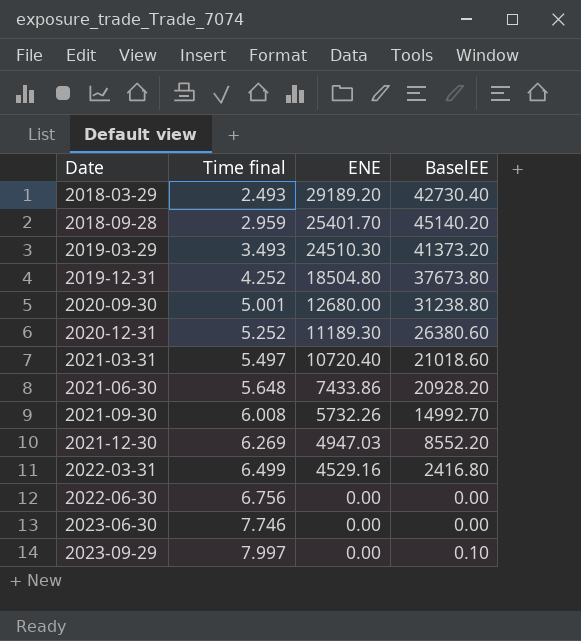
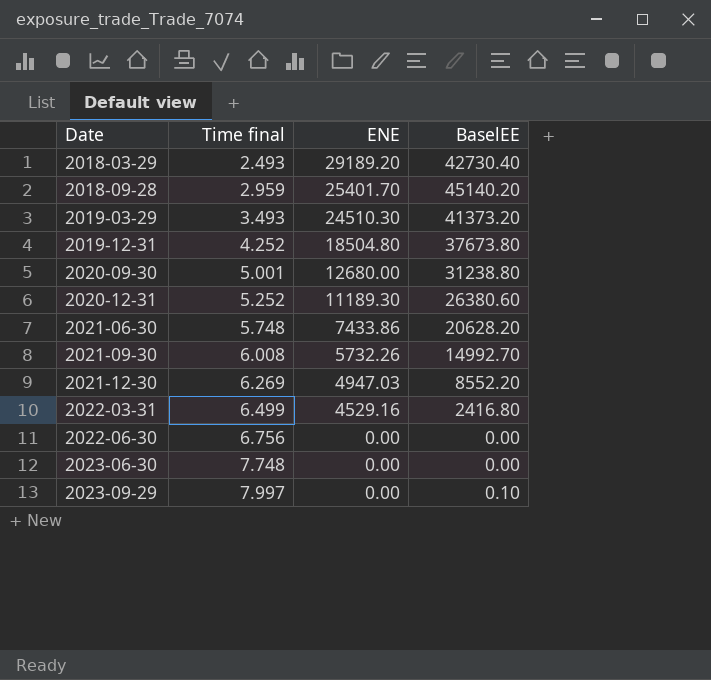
row 2021-03-31: 5.497 | 10720.40 | 21018.60 -> none
2021-06-30 | Time final: 5.648 -> 5.748
2021-06-30 | BaselEE: 20928.20 -> 20628.20
2023-06-30 | Time final: 7.746 -> 7.748

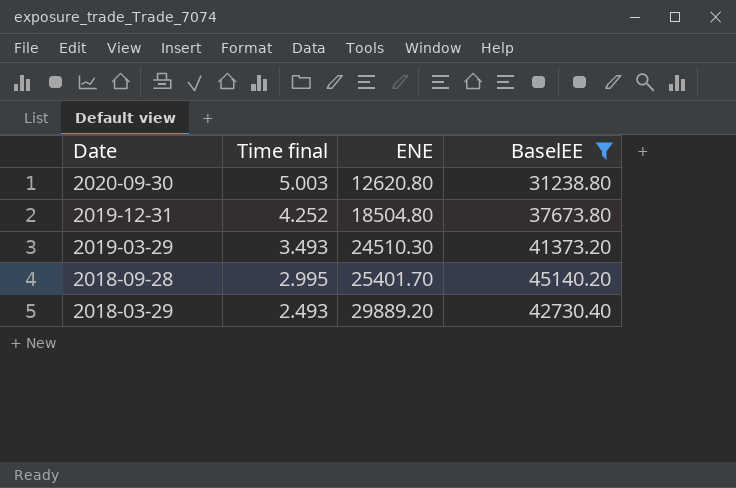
filter: none -> BaselEE >= 31238.80
row order: Date ascending -> Date descending
2020-09-30 | Time final: 5.001 -> 5.003
2020-09-30 | ENE: 12680.00 -> 12620.80
2018-09-28 | Time final: 2.959 -> 2.995
2018-03-29 | ENE: 29189.20 -> 29889.20

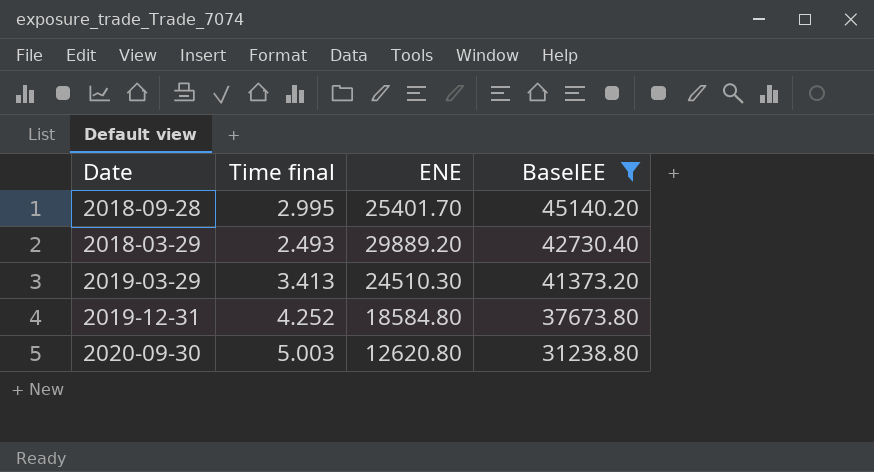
row order: Date descending -> BaselEE descending
2019-03-29 | Time final: 3.493 -> 3.413
2019-12-31 | ENE: 18504.80 -> 18584.80

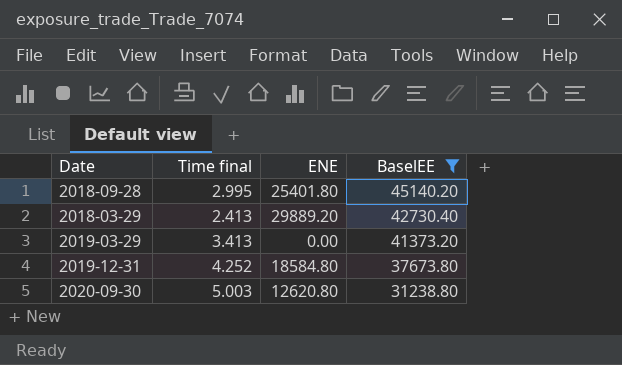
2018-09-28 | ENE: 25401.70 -> 25401.80
2018-03-29 | Time final: 2.493 -> 2.413
2019-03-29 | ENE: 24510.30 -> 0.00

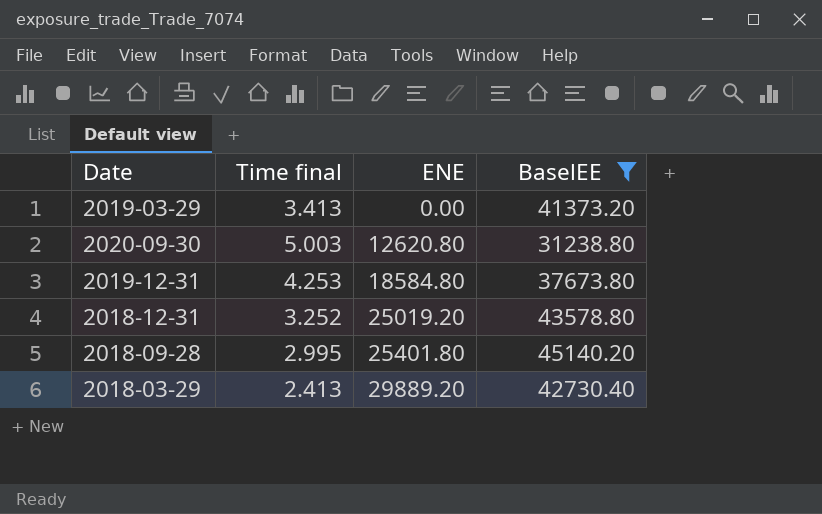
row order: BaselEE descending -> ENE ascending
2019-12-31 | Time final: 4.252 -> 4.253
row 2018-12-31: none -> 3.252 | 25019.20 | 43578.80

